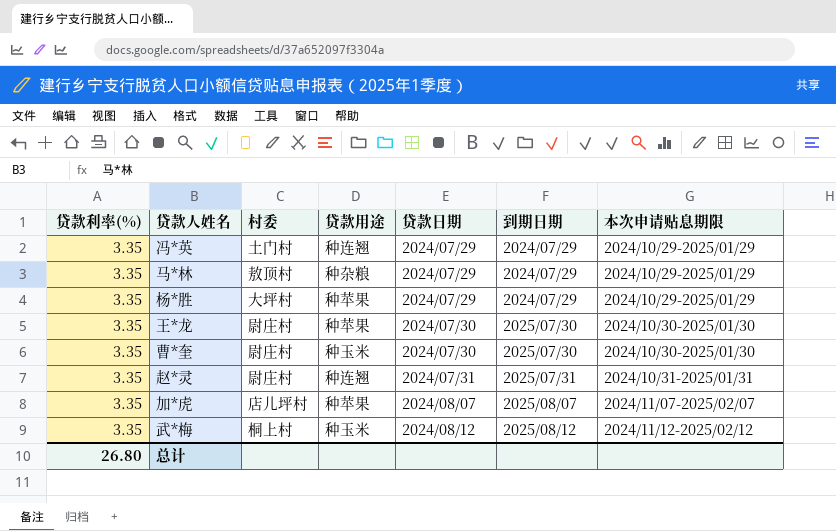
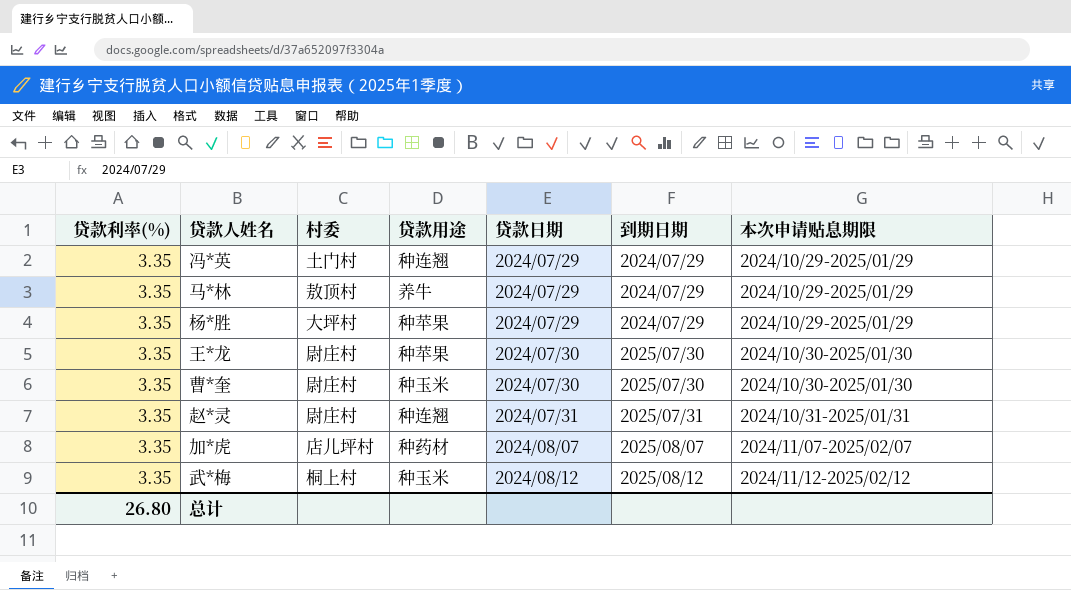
马*林 | 贷款用途: 种杂粮 -> 养牛
加*虎 | 贷款用途: 种苹果 -> 种药材

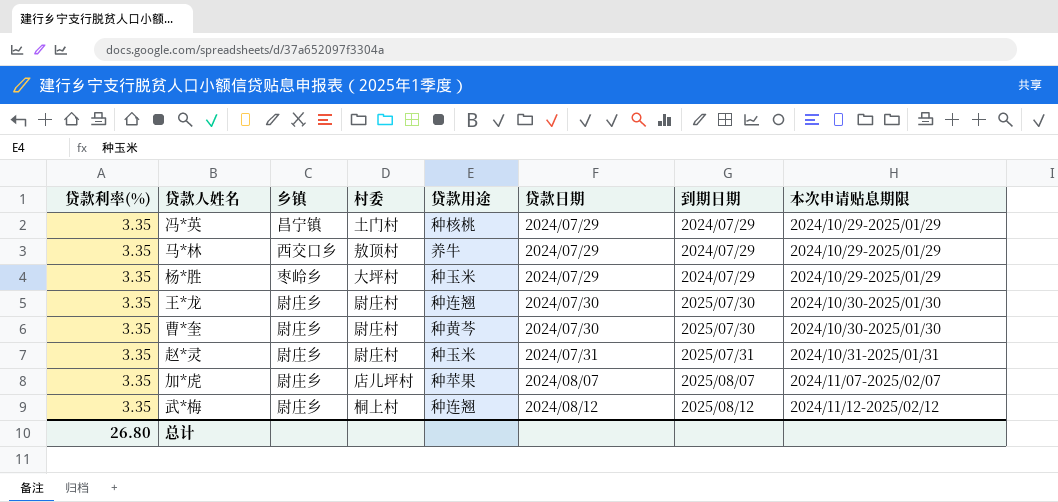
column 乡镇 | position: none -> 3
冯*英 | 贷款用途: 种连翘 -> 种核桃
杨*胜 | 贷款用途: 种苹果 -> 种玉米
王*龙 | 贷款用途: 种苹果 -> 种连翘
曹*奎 | 贷款用途: 种玉米 -> 种黄芩
赵*灵 | 贷款用途: 种连翘 -> 种玉米
加*虎 | 贷款用途: 种药材 -> 种苹果
武*梅 | 贷款用途: 种玉米 -> 种连翘

